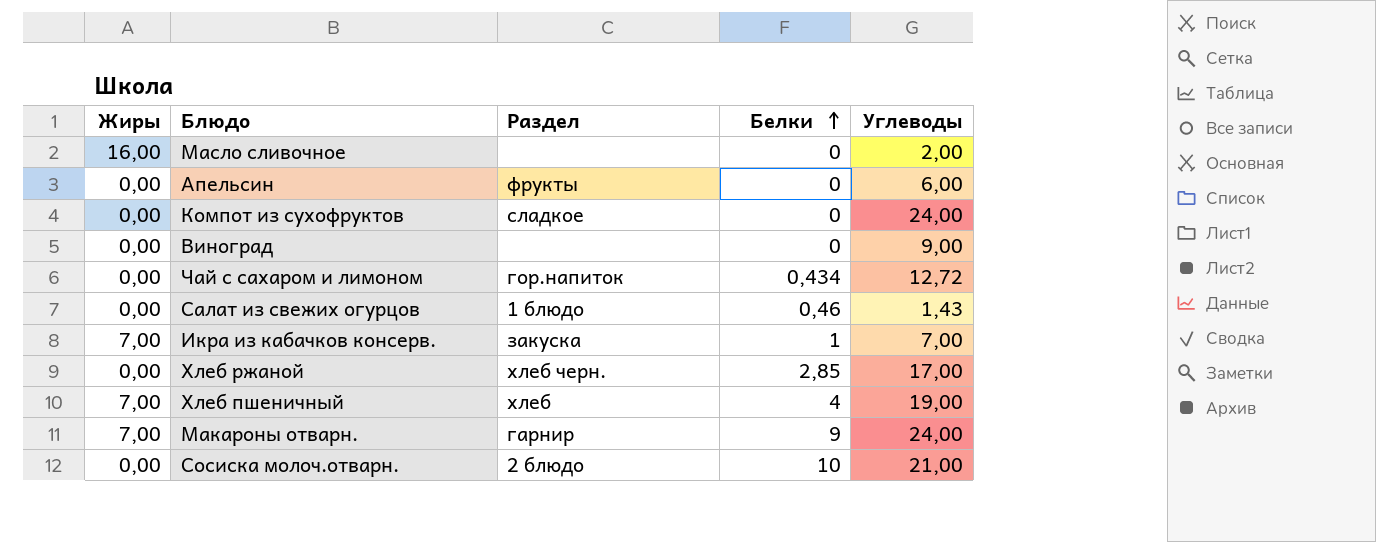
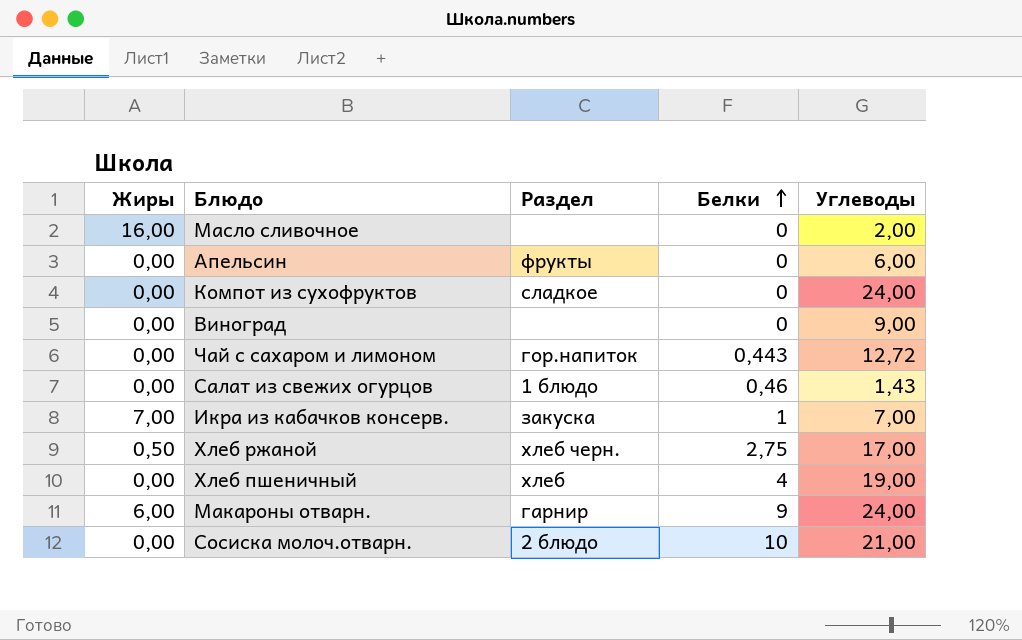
Чай с сахаром и лимоном | Белки: 0,434 -> 0,443
Хлеб ржаной | Жиры: 0,00 -> 0,50
Хлеб ржаной | Белки: 2,85 -> 2,75
Хлеб пшеничный | Жиры: 7,00 -> 0,00
Макароны отварн. | Жиры: 7,00 -> 6,00

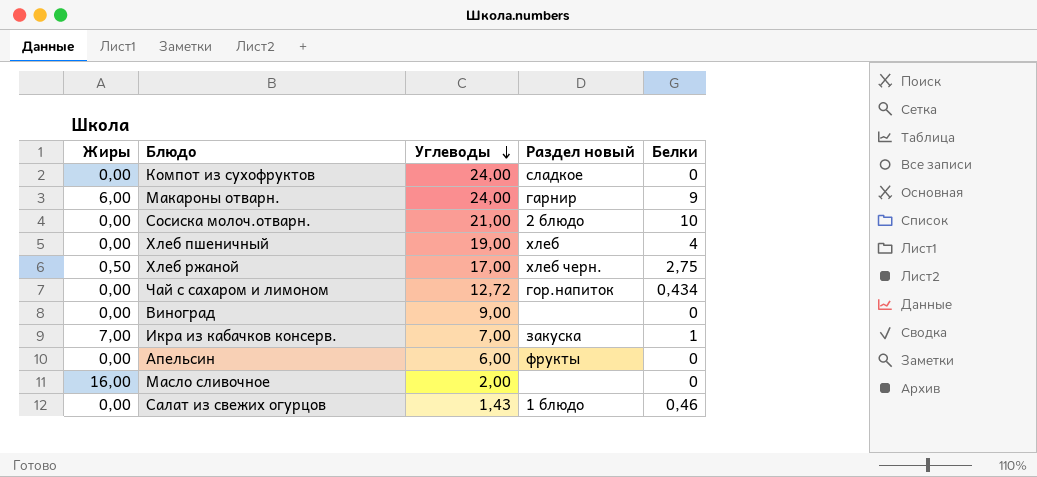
row order: Белки ascending -> Углеводы descending
column Углеводы | position: 5 -> 3
column name: Раздел -> Раздел новый
Чай с сахаром и лимоном | Белки: 0,443 -> 0,434

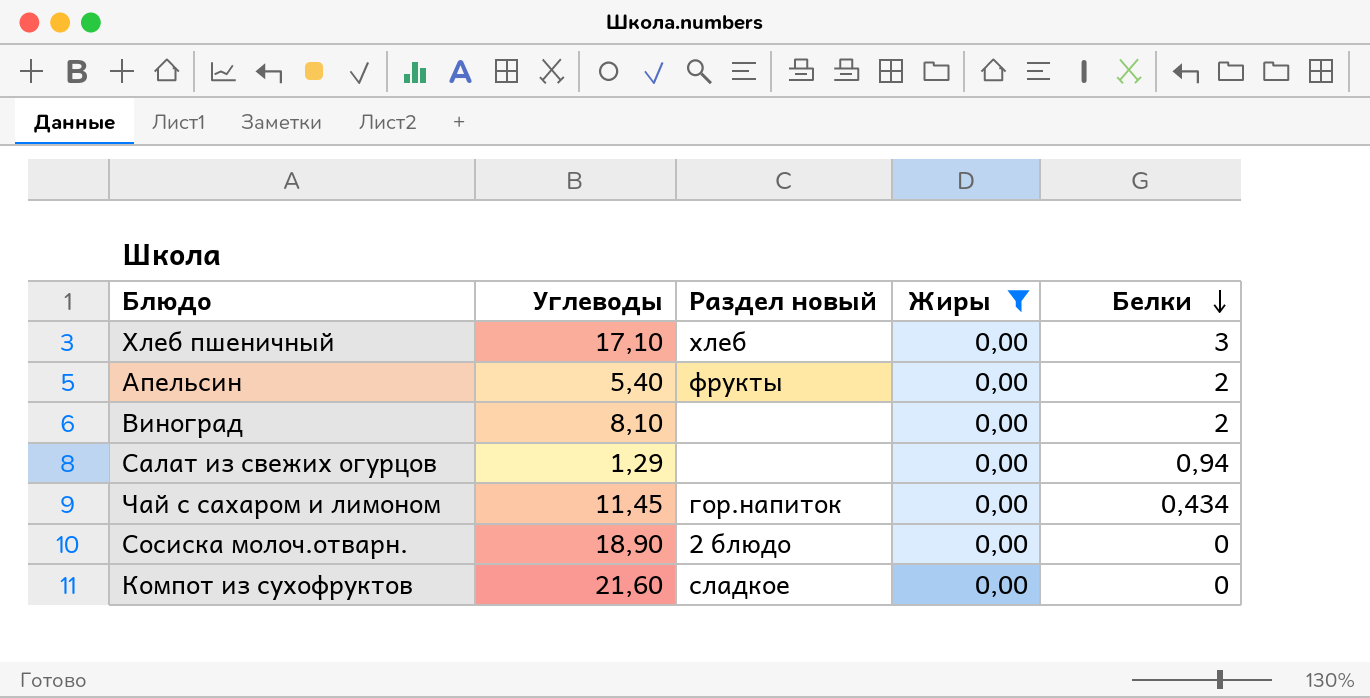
filter: none -> Жиры = 0,00
row order: Углеводы descending -> Белки descending
column Жиры | position: 1 -> 4
Хлеб пшеничный | Углеводы: 19,00 -> 17,10
Хлеб пшеничный | Белки: 4 -> 3
Апельсин | Углеводы: 6,00 -> 5,40
Апельсин | Белки: 0 -> 2
Виноград | Углеводы: 9,00 -> 8,10
Виноград | Белки: 0 -> 2
Салат из свежих огурцов | Углеводы: 1,43 -> 1,29
Салат из свежих огурцов | Раздел новый: 1 блюдо -> none
Салат из свежих огурцов | Белки: 0,46 -> 0,94
Чай с сахаром и лимоном | Углеводы: 12,72 -> 11,45
Сосиска молоч.отварн. | Углеводы: 21,00 -> 18,90
Сосиска молоч.отварн. | Белки: 10 -> 0
Компот из сухофруктов | Углеводы: 24,00 -> 21,60

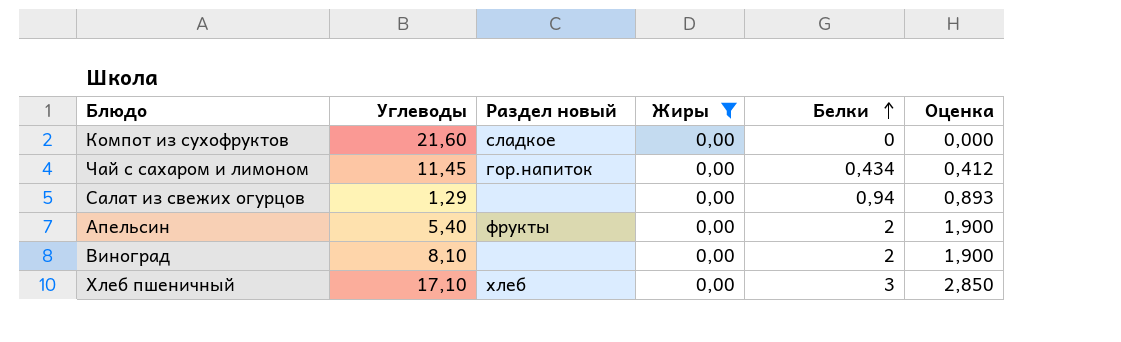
row order: Белки descending -> Белки ascending
column Оценка | formula: none -> [Белки] * 0,95
row Сосиска молоч.отварн.: 18,90 | 2 блюдо | 0,00 | 0 -> none

